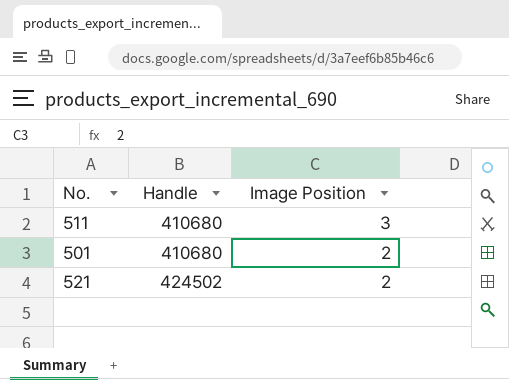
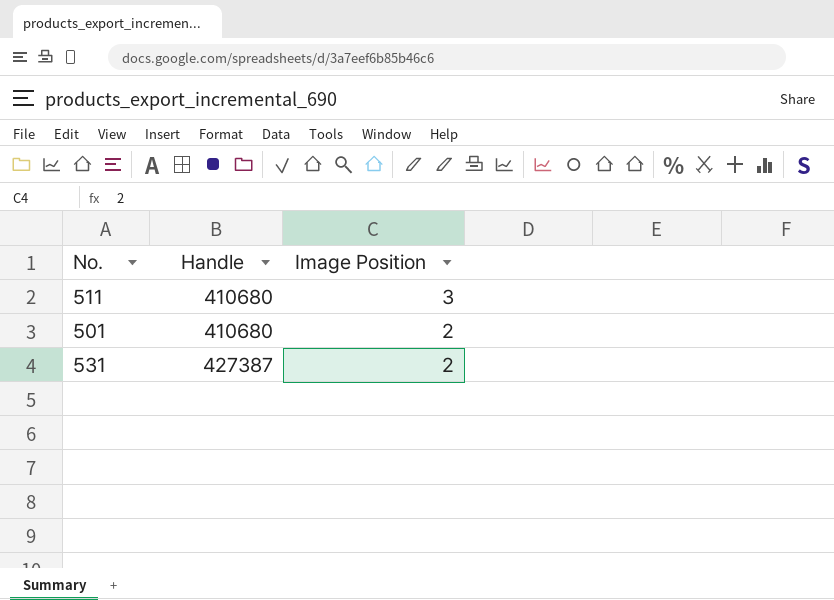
row 521: 424502 | 2 -> none
row 531: none -> 427387 | 2

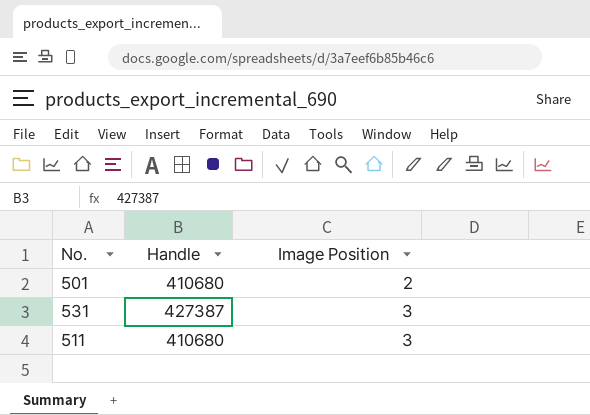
row order: Handle ascending -> Image Position ascending
531 | Image Position: 2 -> 3

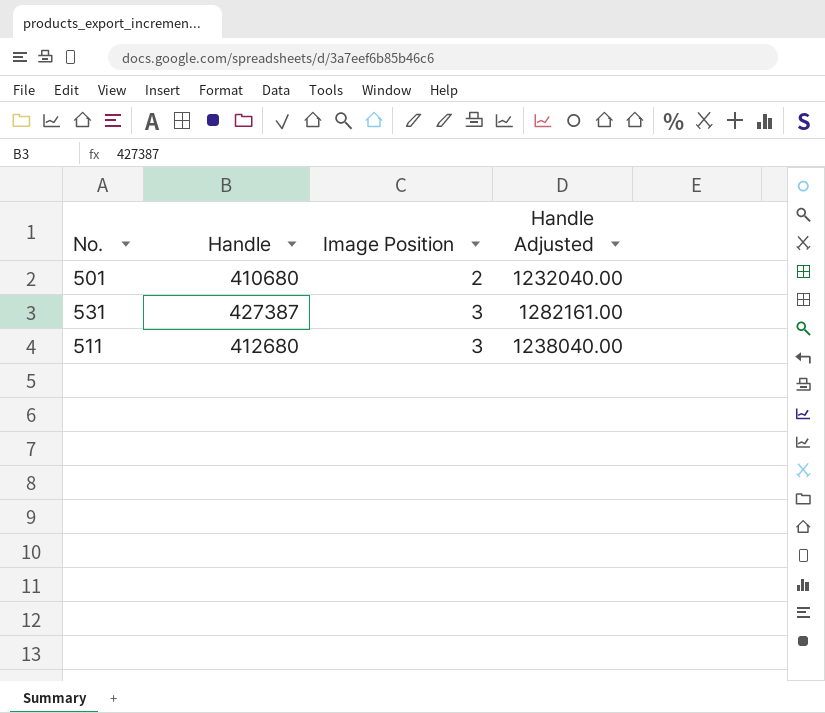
column Handle Adjusted | formula: none -> [Handle] * 3
511 | Handle: 410680 -> 412680

